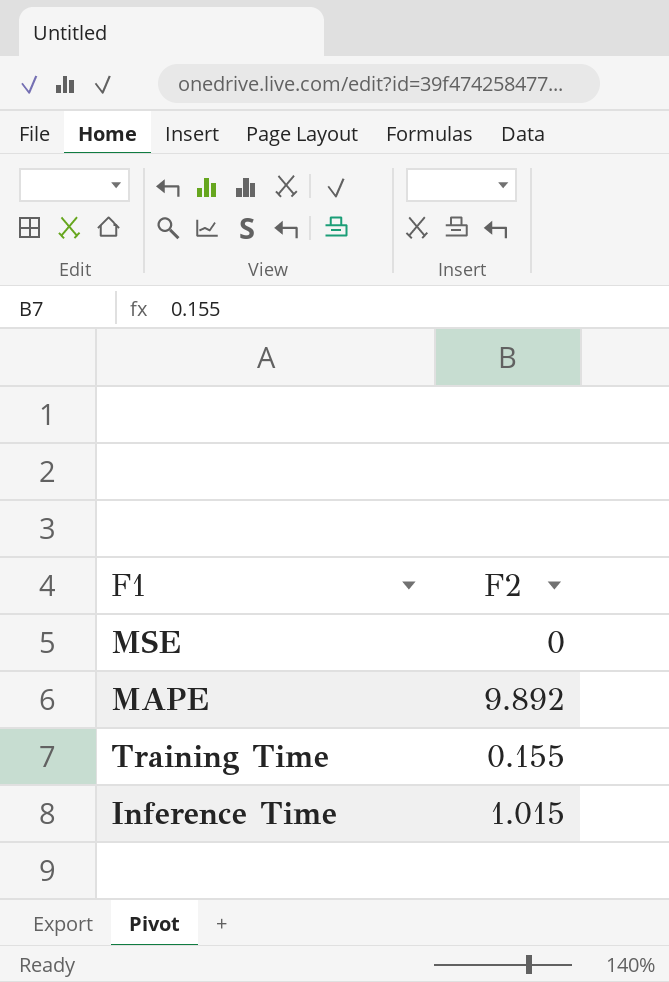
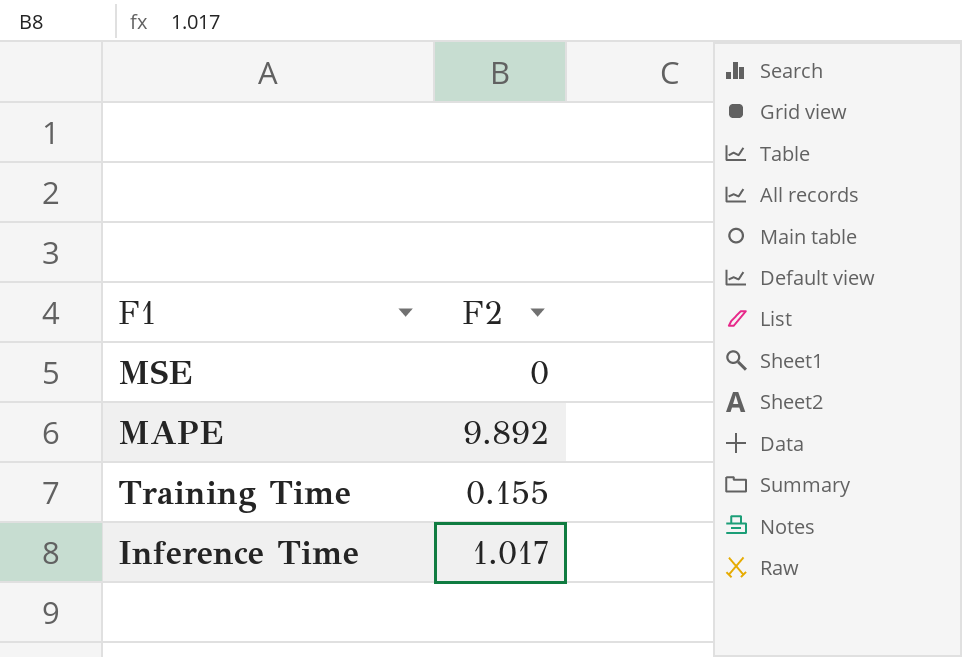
Inference Time | F2: 1.015 -> 1.017

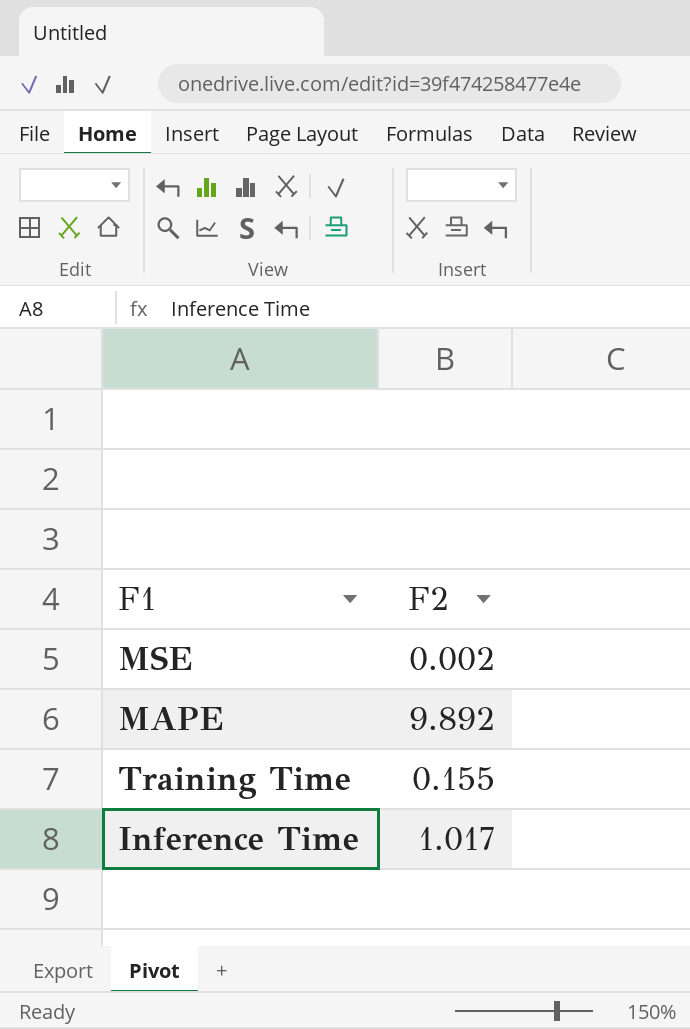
MSE | F2: 0 -> 0.002

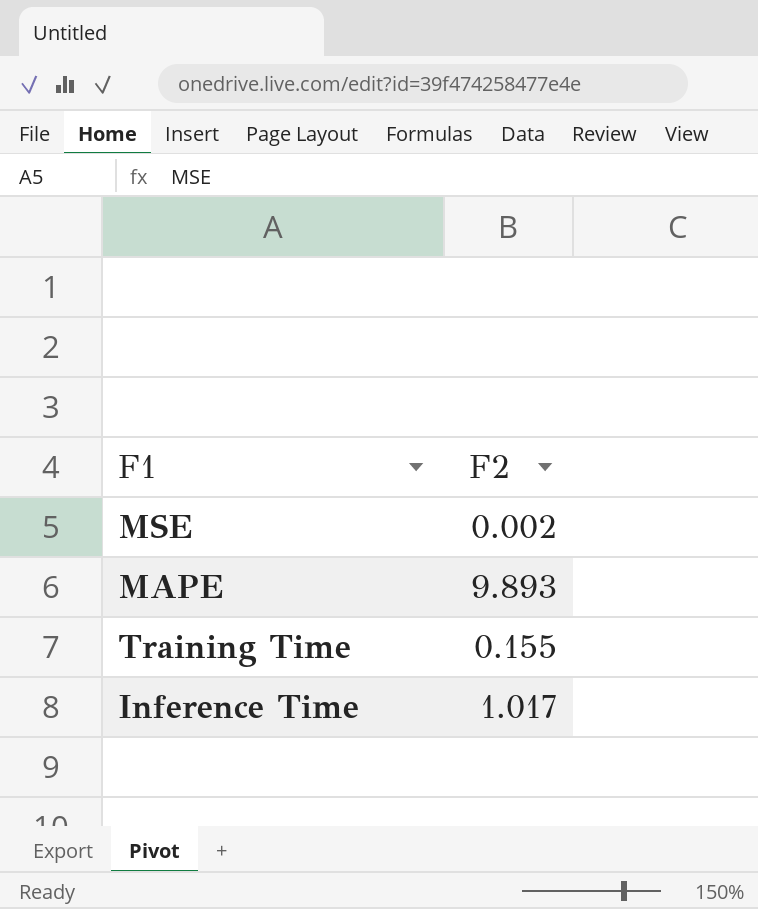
MAPE | F2: 9.892 -> 9.893

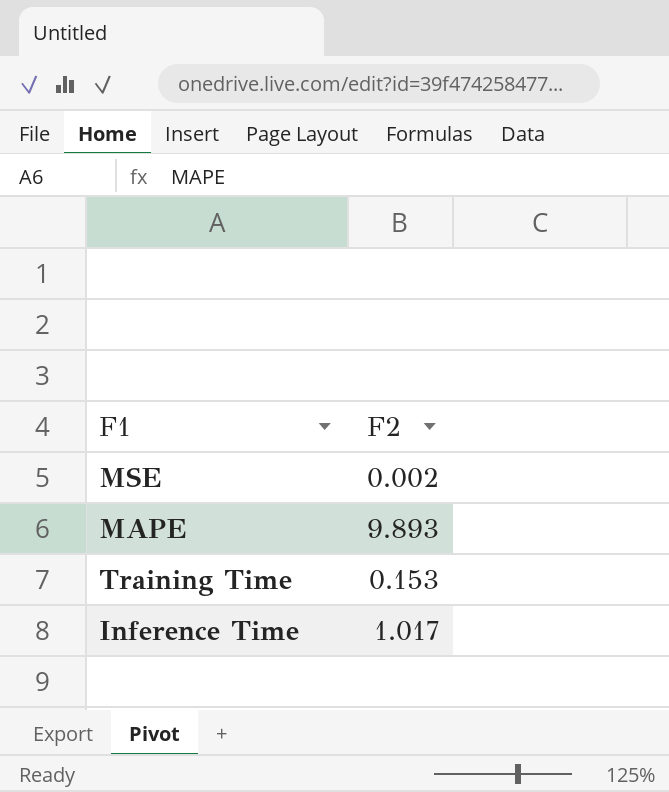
Training Time | F2: 0.155 -> 0.153

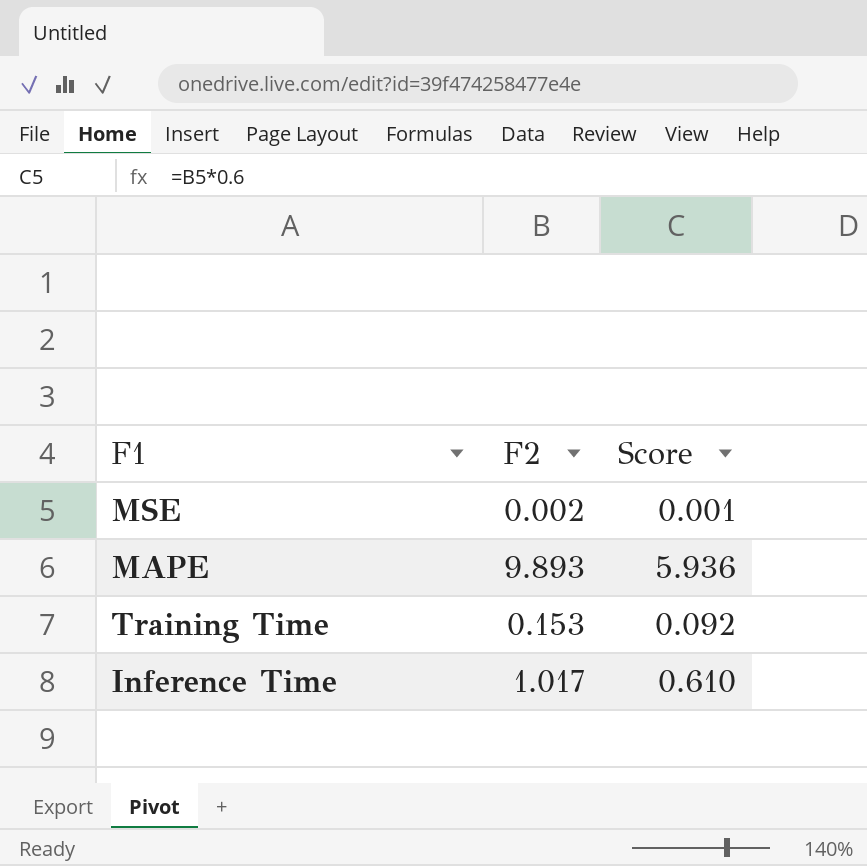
column Score | formula: none -> [F2] * 0.6

